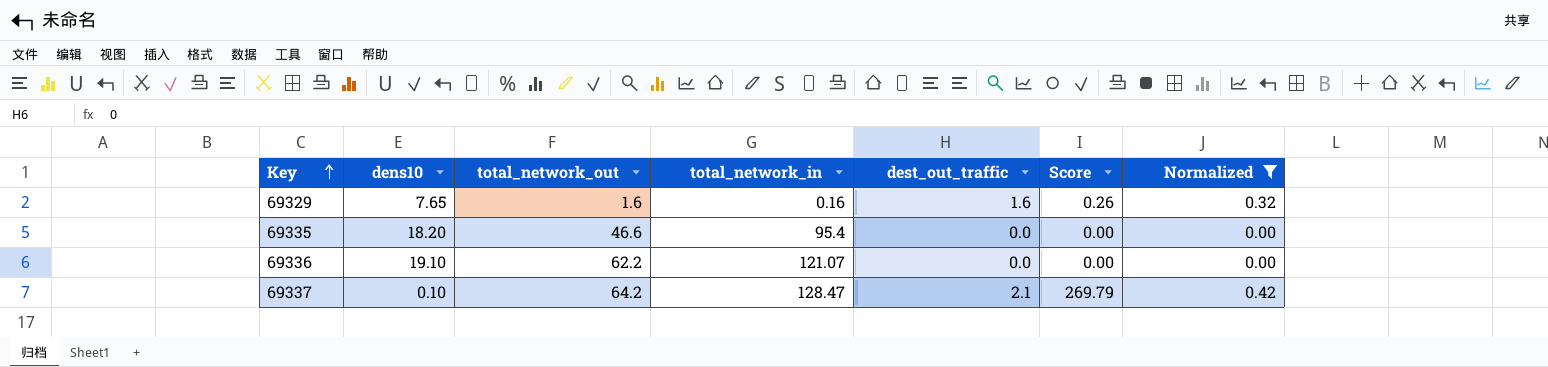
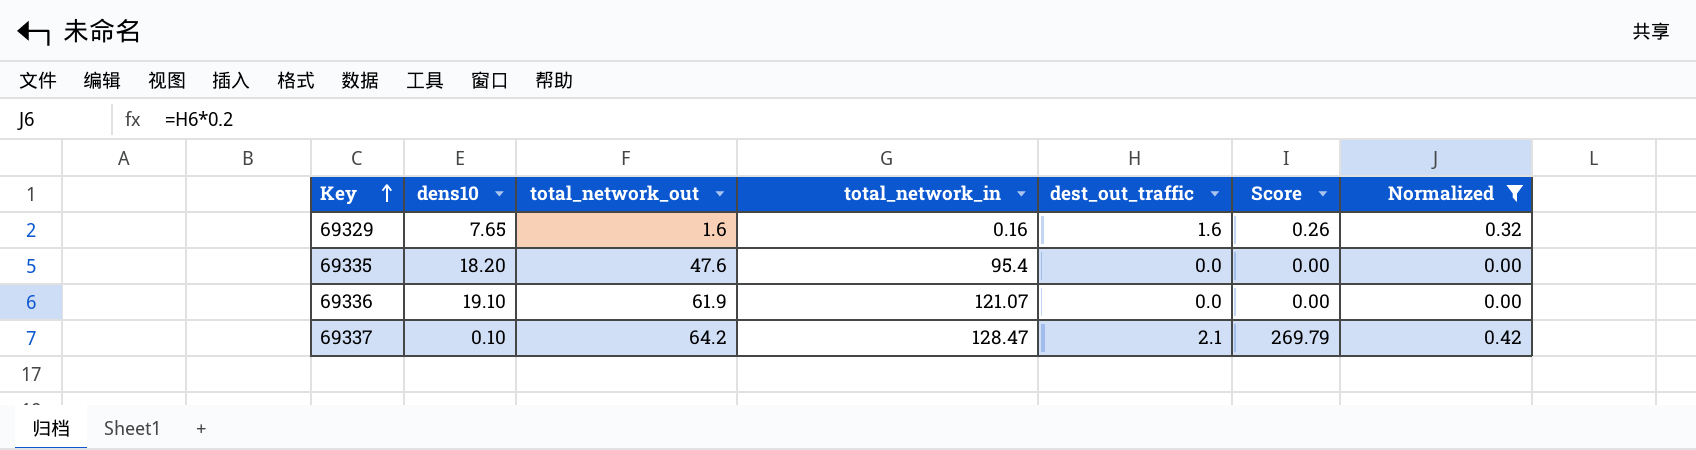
69335 | total_network_out: 46.6 -> 47.6
69336 | total_network_out: 62.2 -> 61.9

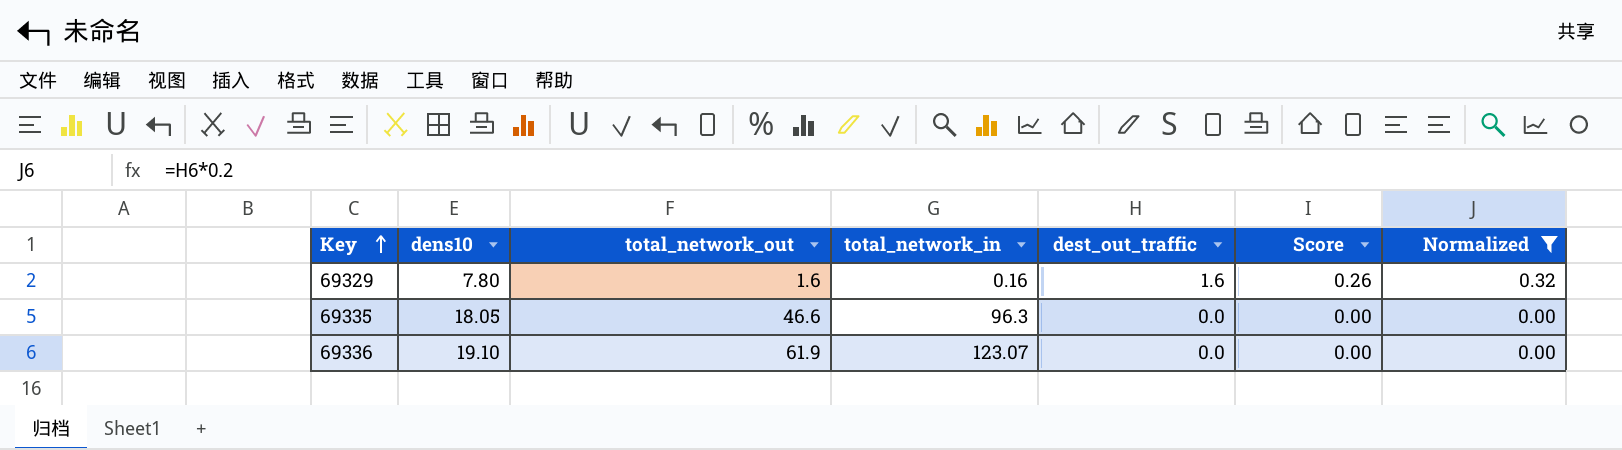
row 69337: 0.10 | 64.2 | 128.47 | 2.1 | 269.79 | 0.42 -> none
69329 | dens10: 7.65 -> 7.80
69335 | dens10: 18.20 -> 18.05
69335 | total_network_out: 47.6 -> 46.6
69335 | total_network_in: 95.4 -> 96.3
69336 | total_network_in: 121.07 -> 123.07

